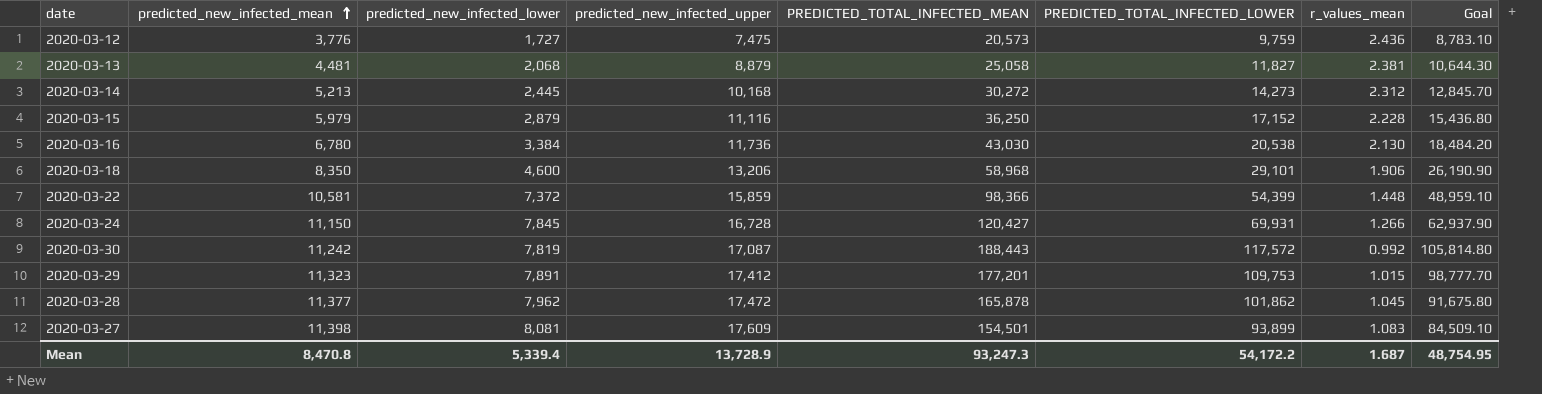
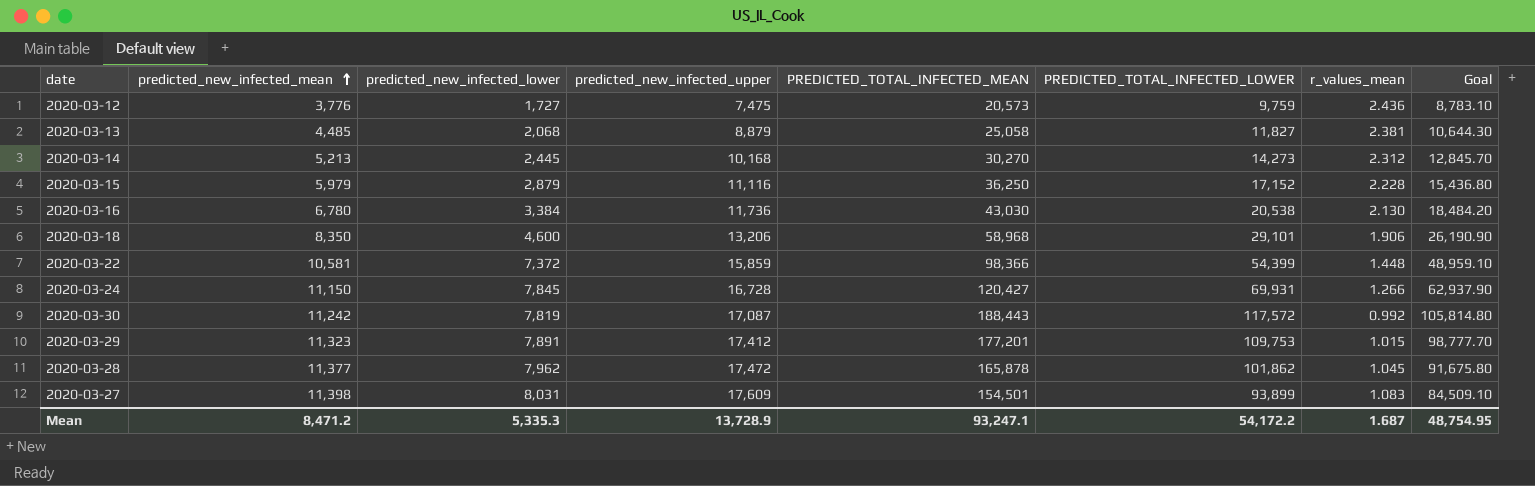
2020-03-13 | predicted_new_infected_mean: 4,481 -> 4,485
2020-03-14 | PREDICTED_TOTAL_INFECTED_MEAN: 30,272 -> 30,270
2020-03-27 | predicted_new_infected_lower: 8,081 -> 8,031
Mean | predicted_new_infected_mean: 8,470.8 -> 8,471.2
Mean | predicted_new_infected_lower: 5,339.4 -> 5,335.3
Mean | PREDICTED_TOTAL_INFECTED_MEAN: 93,247.3 -> 93,247.1

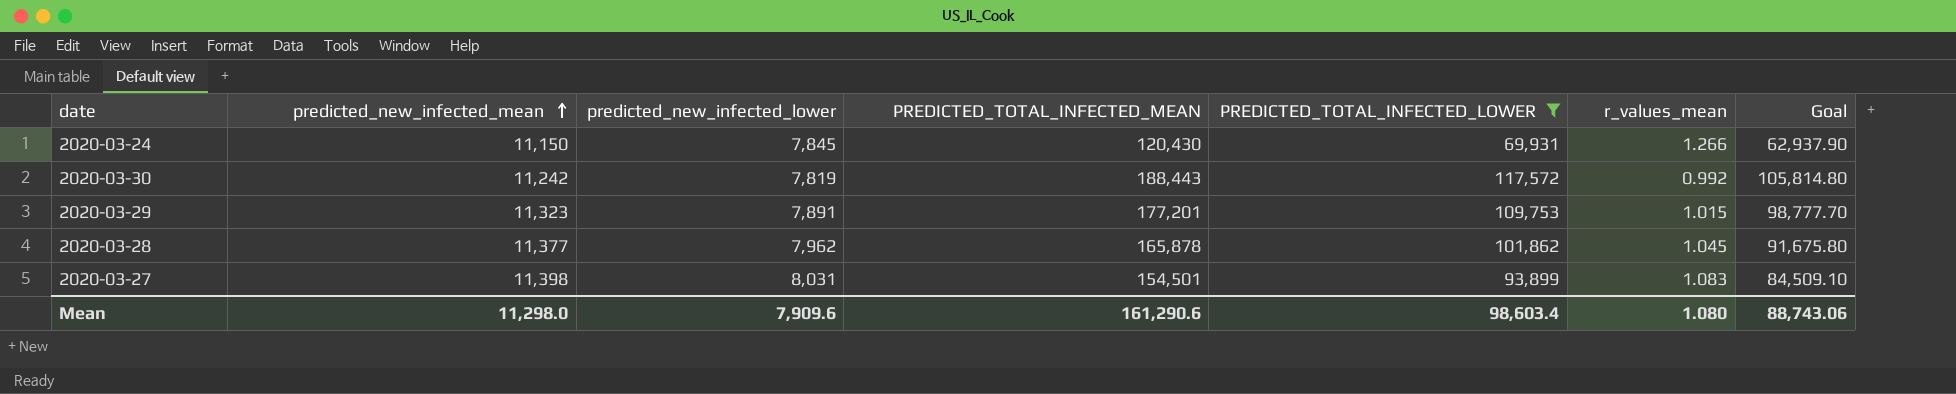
filter: none -> PREDICTED_TOTAL_INFECTED_LOWER >= 69,931
column predicted_new_infected_upper | position: 4 -> none
2020-03-24 | PREDICTED_TOTAL_INFECTED_MEAN: 120,427 -> 120,430
Mean | predicted_new_infected_mean: 8,471.2 -> 11,298.0
Mean | predicted_new_infected_lower: 5,335.3 -> 7,909.6
Mean | PREDICTED_TOTAL_INFECTED_MEAN: 93,247.1 -> 161,290.6
Mean | PREDICTED_TOTAL_INFECTED_LOWER: 54,172.2 -> 98,603.4
Mean | r_values_mean: 1.687 -> 1.080
Mean | Goal: 48,754.95 -> 88,743.06

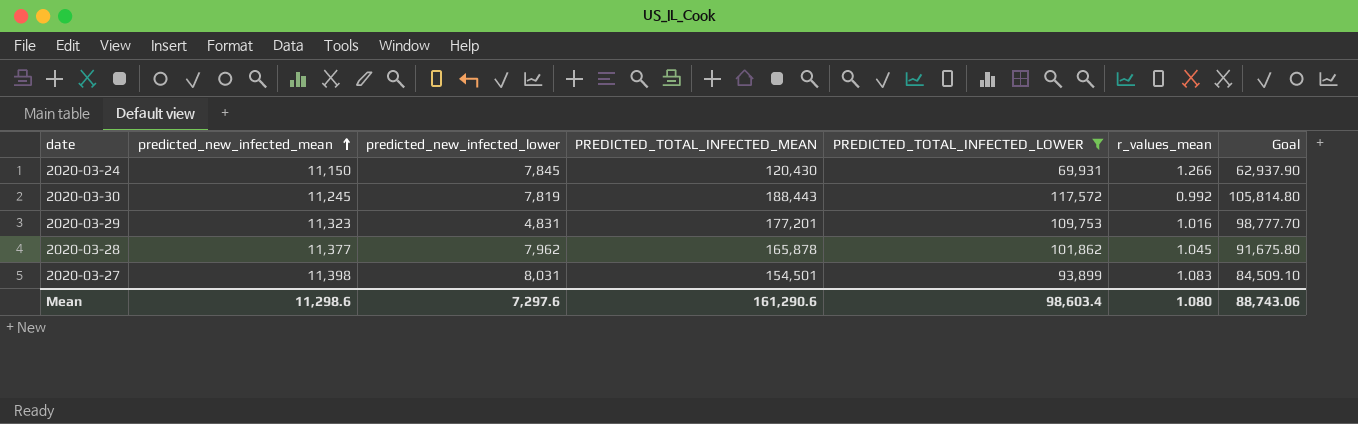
2020-03-30 | predicted_new_infected_mean: 11,242 -> 11,245
2020-03-29 | predicted_new_infected_lower: 7,891 -> 4,831
2020-03-29 | r_values_mean: 1.015 -> 1.016
Mean | predicted_new_infected_mean: 11,298.0 -> 11,298.6
Mean | predicted_new_infected_lower: 7,909.6 -> 7,297.6

